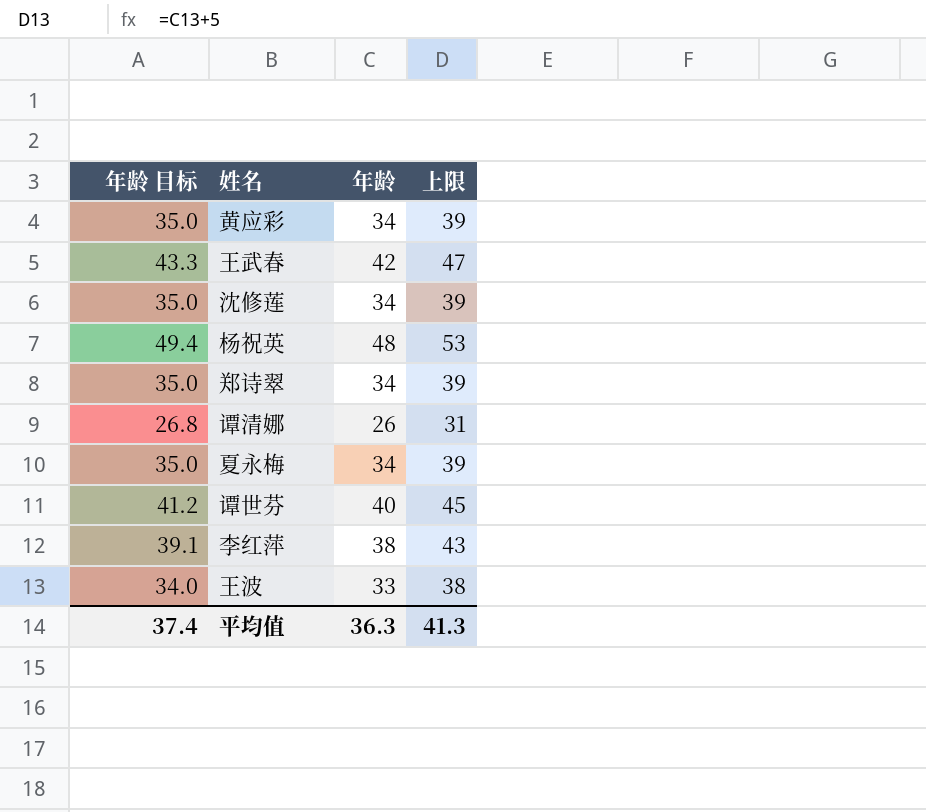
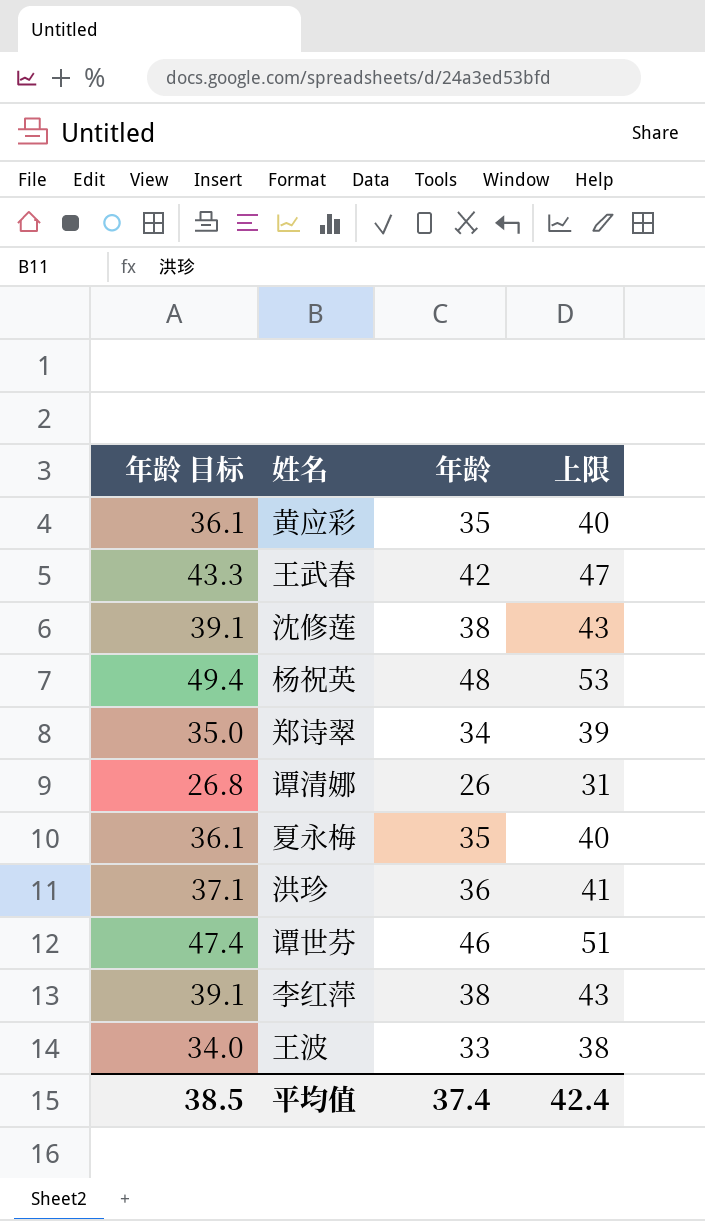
黄应彩 | 年龄 目标: 35.0 -> 36.1
黄应彩 | 年龄: 34 -> 35
黄应彩 | 上限: 39 -> 40
沈修莲 | 年龄 目标: 35.0 -> 39.1
沈修莲 | 年龄: 34 -> 38
沈修莲 | 上限: 39 -> 43
夏永梅 | 年龄 目标: 35.0 -> 36.1
夏永梅 | 年龄: 34 -> 35
夏永梅 | 上限: 39 -> 40
row 洪珍: none -> 37.1 | 36 | 41
谭世芬 | 年龄 目标: 41.2 -> 47.4
谭世芬 | 年龄: 40 -> 46
谭世芬 | 上限: 45 -> 51
平均值 | 年龄 目标: 37.4 -> 38.5
平均值 | 年龄: 36.3 -> 37.4
平均值 | 上限: 41.3 -> 42.4

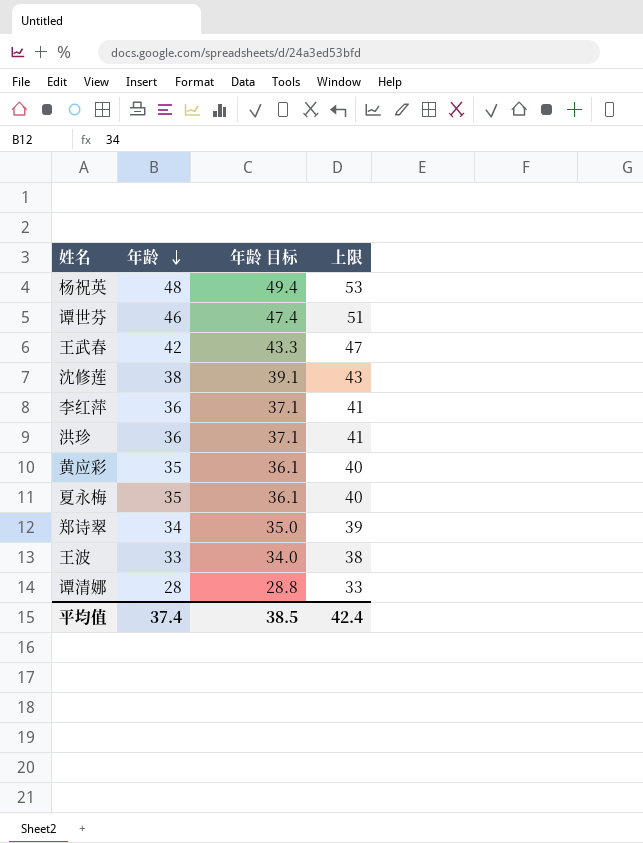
row order: none -> 年龄 descending
column 年龄 目标 | position: 1 -> 3
李红萍 | 年龄: 38 -> 36
李红萍 | 年龄 目标: 39.1 -> 37.1
李红萍 | 上限: 43 -> 41
谭清娜 | 年龄: 26 -> 28
谭清娜 | 年龄 目标: 26.8 -> 28.8
谭清娜 | 上限: 31 -> 33

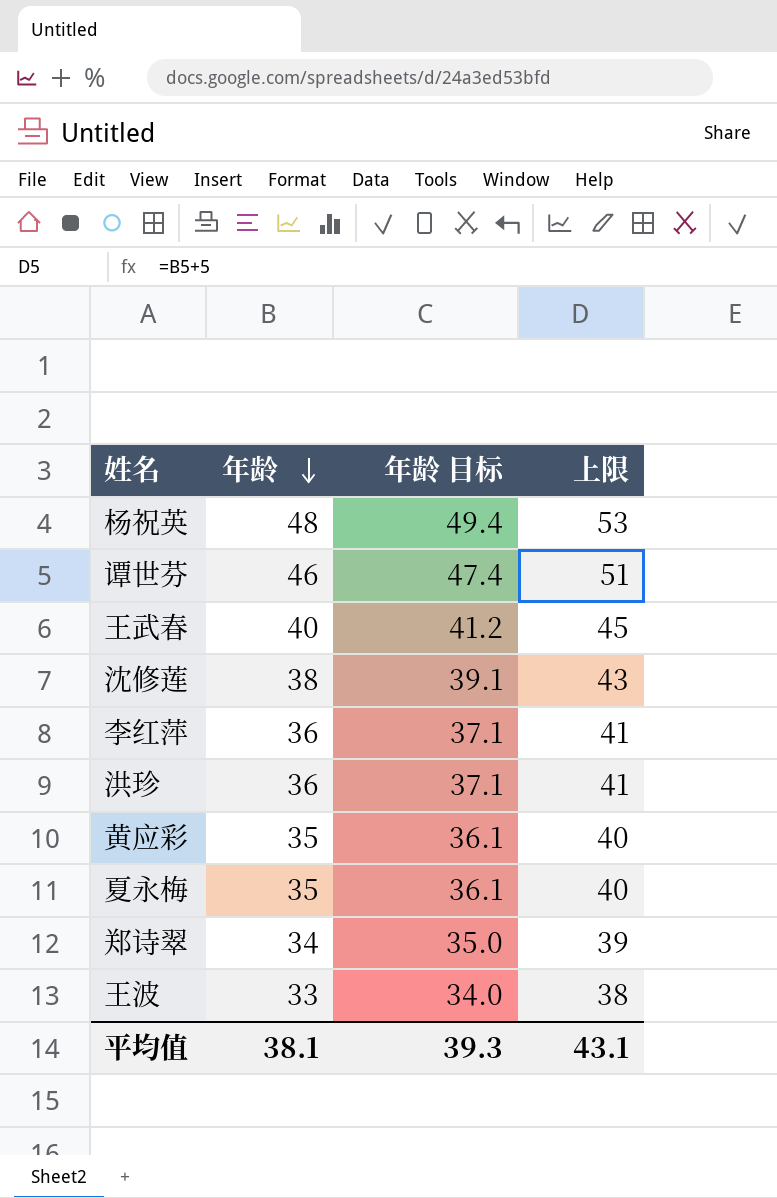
row 谭清娜: 28 | 28.8 | 33 -> none
王武春 | 年龄: 42 -> 40
王武春 | 年龄 目标: 43.3 -> 41.2
王武春 | 上限: 47 -> 45
平均值 | 年龄: 37.4 -> 38.1
平均值 | 年龄 目标: 38.5 -> 39.3
平均值 | 上限: 42.4 -> 43.1

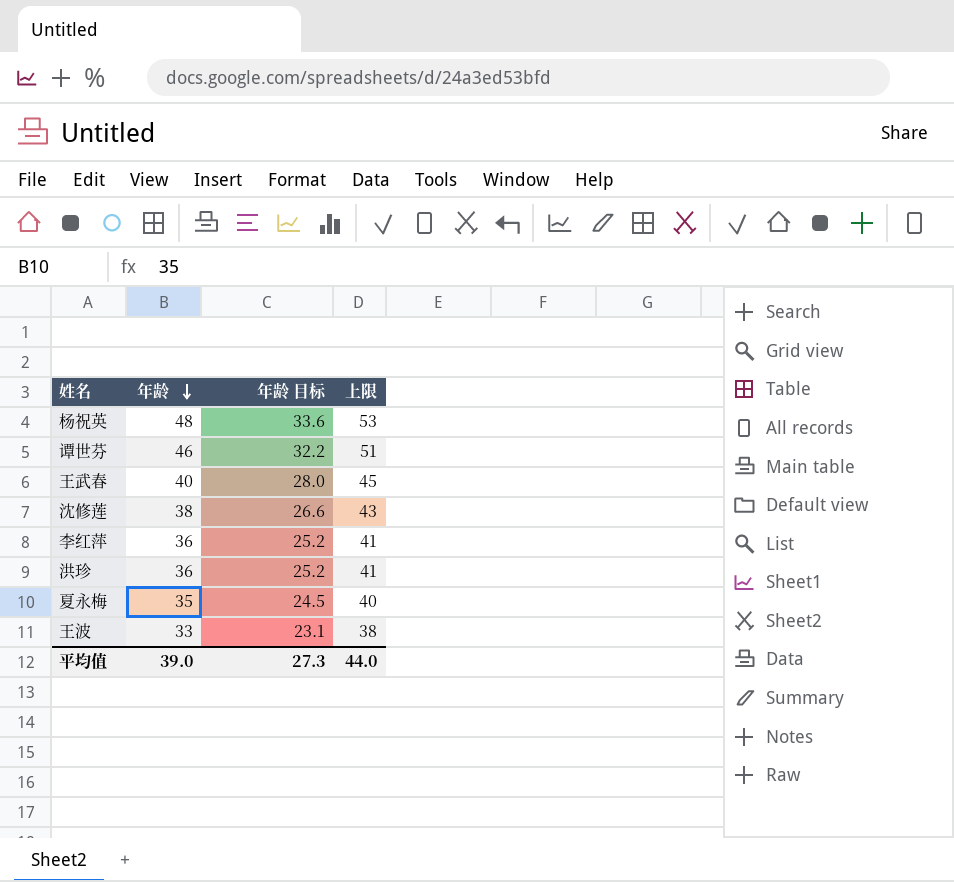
column 年龄 目标 | formula: [年龄] * 1.03 -> [年龄] * 0.7
row 黄应彩: 35 | 36.1 | 40 -> none
row 郑诗翠: 34 | 35.0 | 39 -> none
平均值 | 年龄: 38.1 -> 39.0
平均值 | 年龄 目标: 39.3 -> 27.3
平均值 | 上限: 43.1 -> 44.0

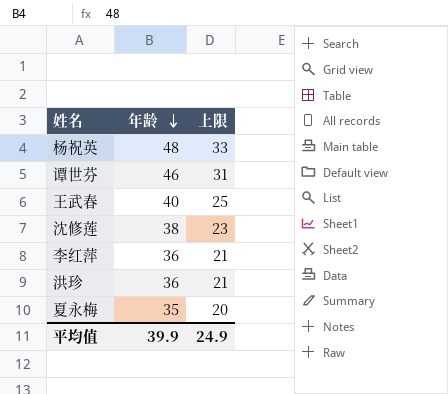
column 年龄 目标 | formula: [年龄] * 0.7 -> none
column 上限 | formula: [年龄] + 5 -> [年龄] - 15
row 王波: 33 | 23.1 | 38 -> none
平均值 | 年龄: 39.0 -> 39.9
平均值 | 上限: 44.0 -> 24.9

